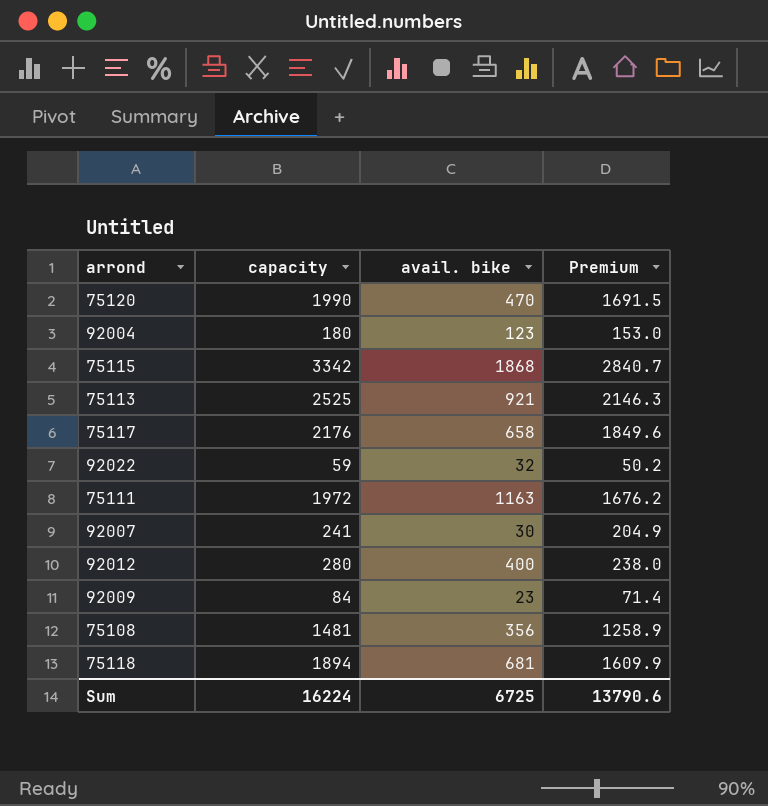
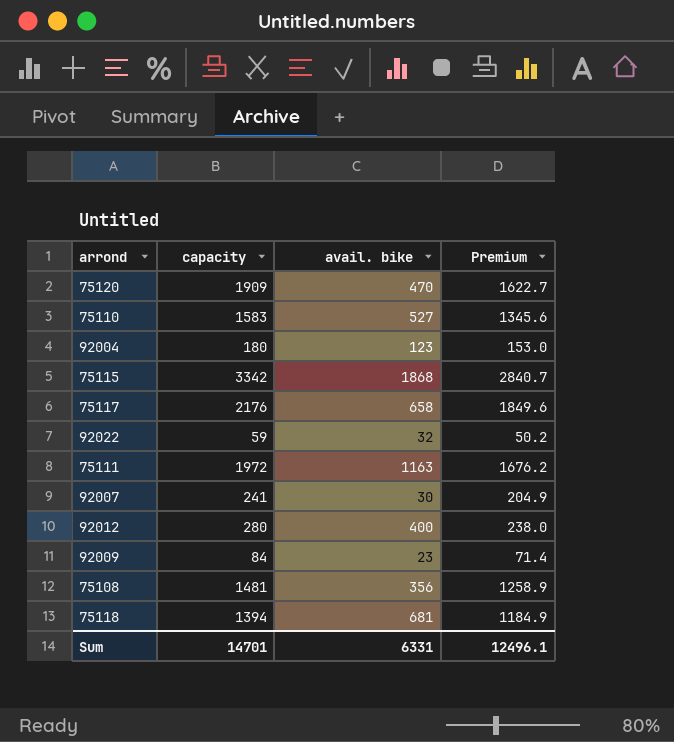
row 75113: 2525 | 921 | 2146.3 -> none
75120 | capacity: 1990 -> 1909
75120 | Premium: 1691.5 -> 1622.7
row 75110: none -> 1583 | 527 | 1345.6
75118 | capacity: 1894 -> 1394
75118 | Premium: 1609.9 -> 1184.9
Sum | capacity: 16224 -> 14701
Sum | avail. bike: 6725 -> 6331
Sum | Premium: 13790.6 -> 12496.1

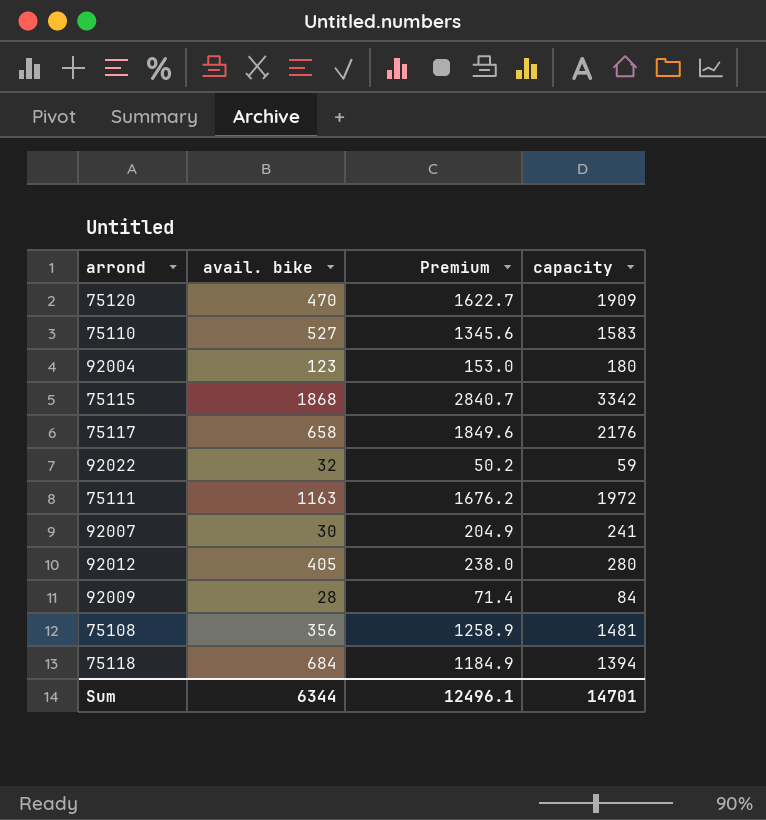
column capacity | position: 2 -> 4
92012 | avail. bike: 400 -> 405
92009 | avail. bike: 23 -> 28
75118 | avail. bike: 681 -> 684
Sum | avail. bike: 6331 -> 6344

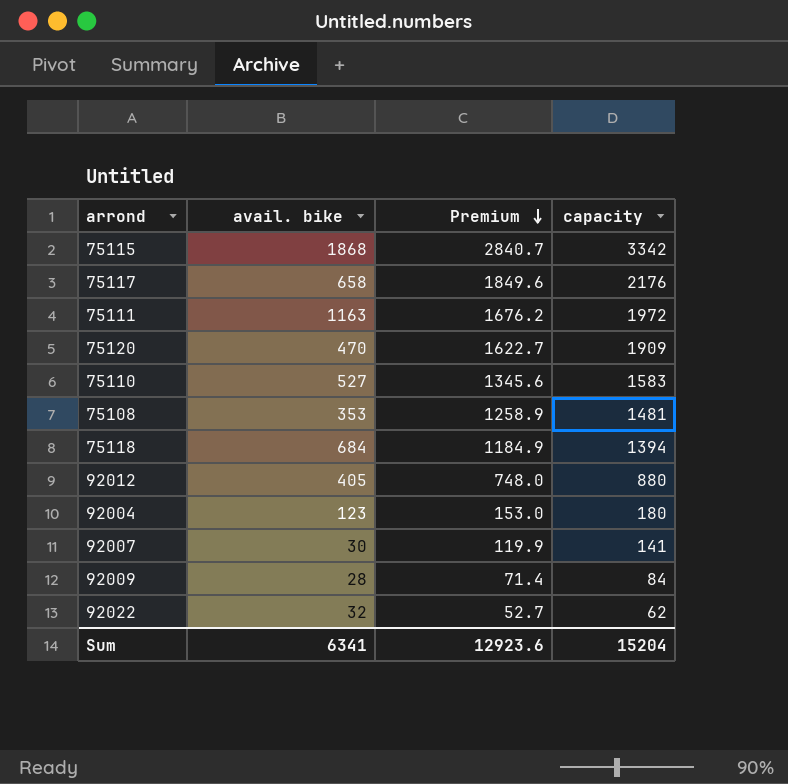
row order: none -> Premium descending
75108 | avail. bike: 356 -> 353
92012 | Premium: 238.0 -> 748.0
92012 | capacity: 280 -> 880
92007 | Premium: 204.9 -> 119.9
92007 | capacity: 241 -> 141
92022 | Premium: 50.2 -> 52.7
92022 | capacity: 59 -> 62
Sum | avail. bike: 6344 -> 6341
Sum | Premium: 12496.1 -> 12923.6
Sum | capacity: 14701 -> 15204

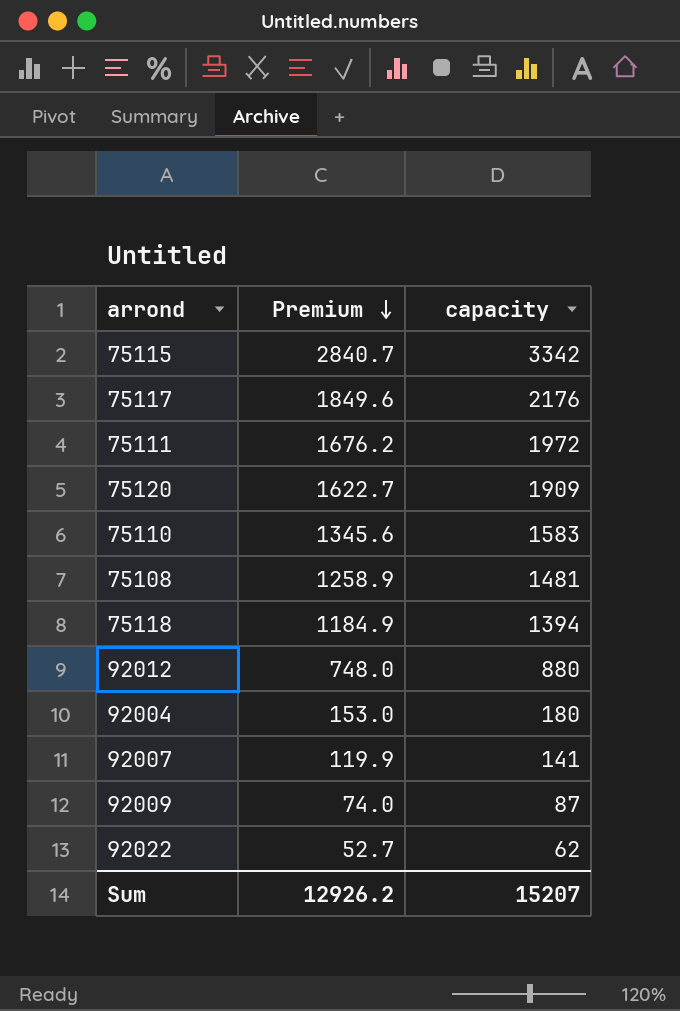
column avail. bike | position: 2 -> none
92009 | Premium: 71.4 -> 74.0
92009 | capacity: 84 -> 87
Sum | Premium: 12923.6 -> 12926.2
Sum | capacity: 15204 -> 15207

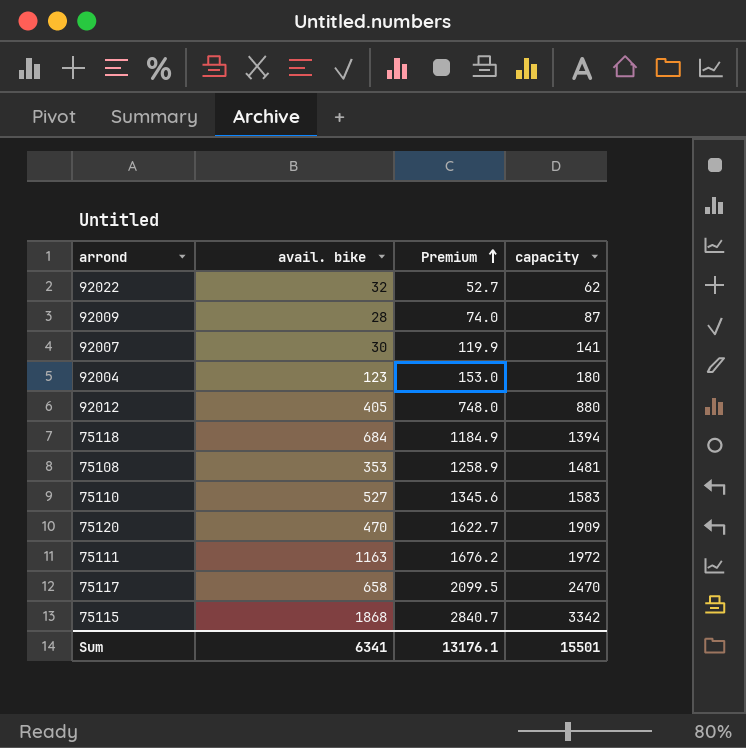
row order: Premium descending -> Premium ascending
column avail. bike | position: none -> 2
75117 | Premium: 1849.6 -> 2099.5
75117 | capacity: 2176 -> 2470
Sum | Premium: 12926.2 -> 13176.1
Sum | capacity: 15207 -> 15501

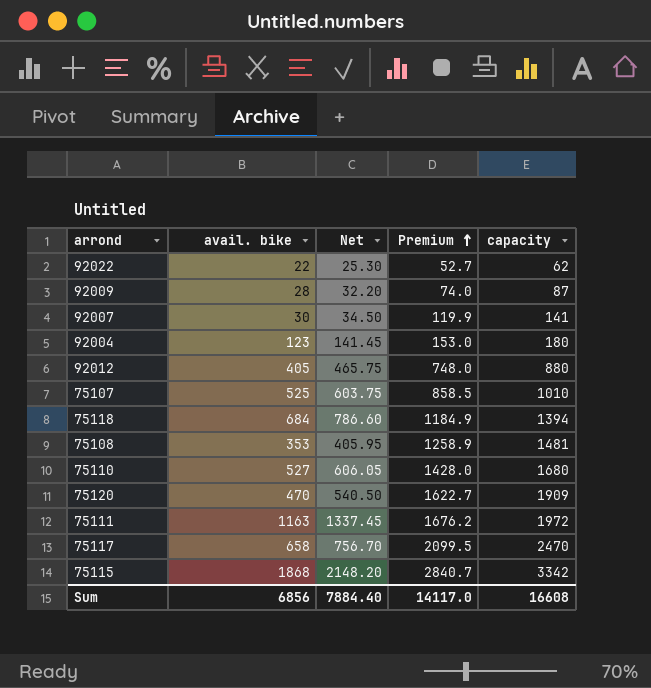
column Net | formula: none -> [avail. bike] * 1.15
92022 | avail. bike: 32 -> 22
row 75107: none -> 525 | 603.75 | 858.5 | 1010
75110 | Premium: 1345.6 -> 1428.0
75110 | capacity: 1583 -> 1680
Sum | avail. bike: 6341 -> 6856
Sum | Premium: 13176.1 -> 14117.0
Sum | capacity: 15501 -> 16608

